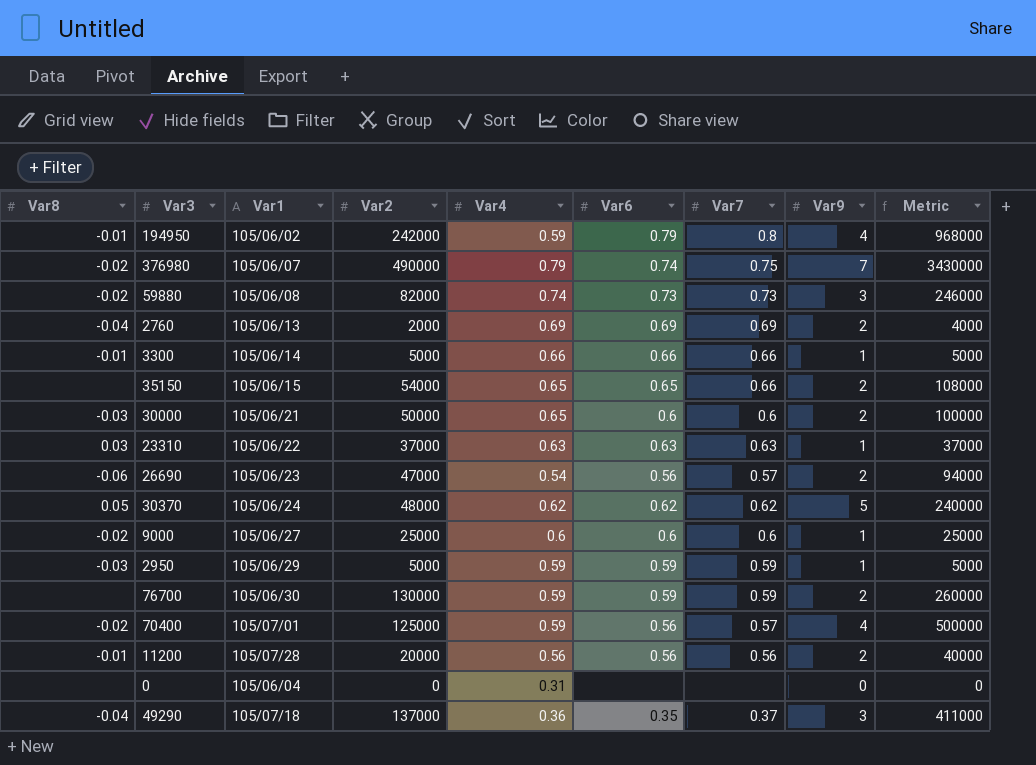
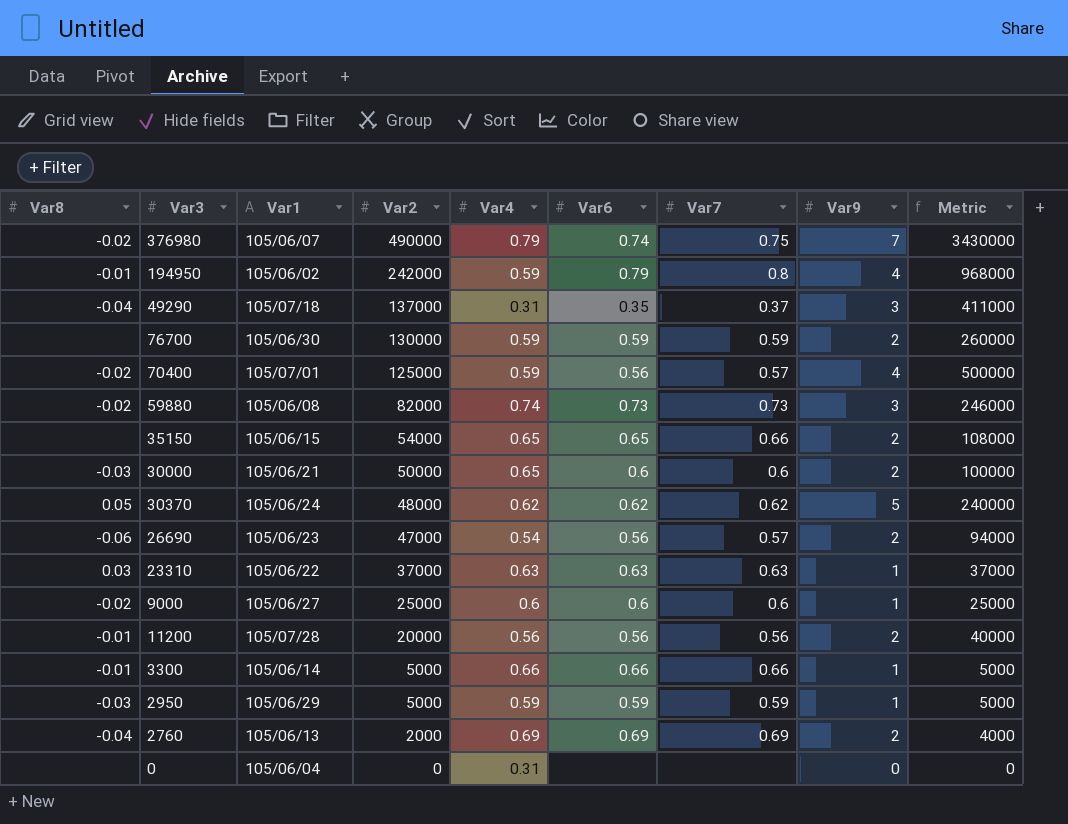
row order: none -> Var2 descending
49290 | Var4: 0.36 -> 0.31

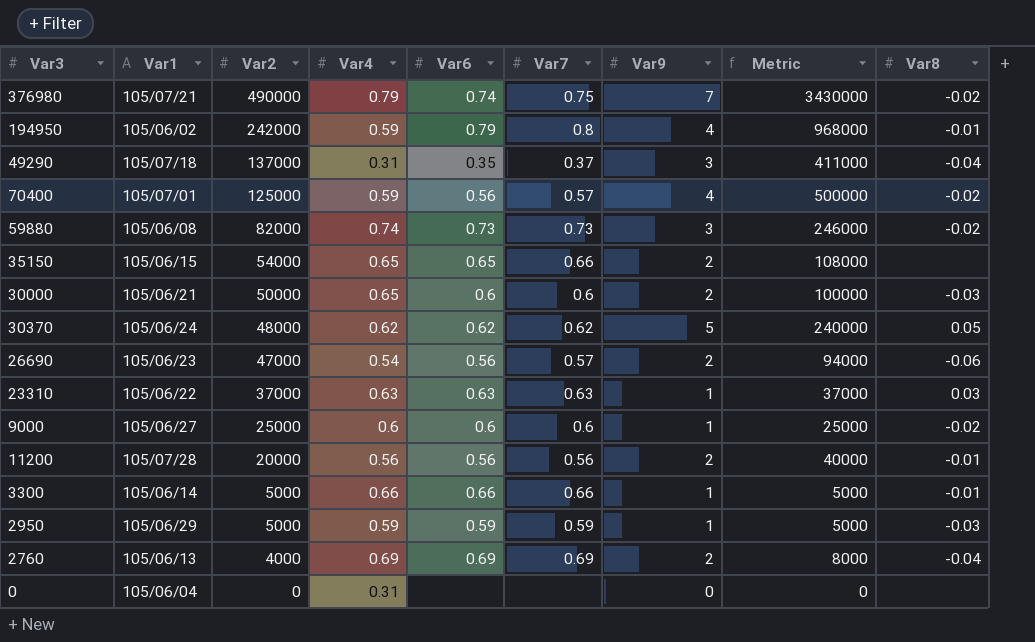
column Var8 | position: 1 -> 9
row 76700: none | 105/06/30 | 130000 | 0.59 | 0.59 | 0.59 | 2 | 260000 -> none
376980 | Var1: 105/06/07 -> 105/07/21
2760 | Var2: 2000 -> 4000
2760 | Metric: 4000 -> 8000

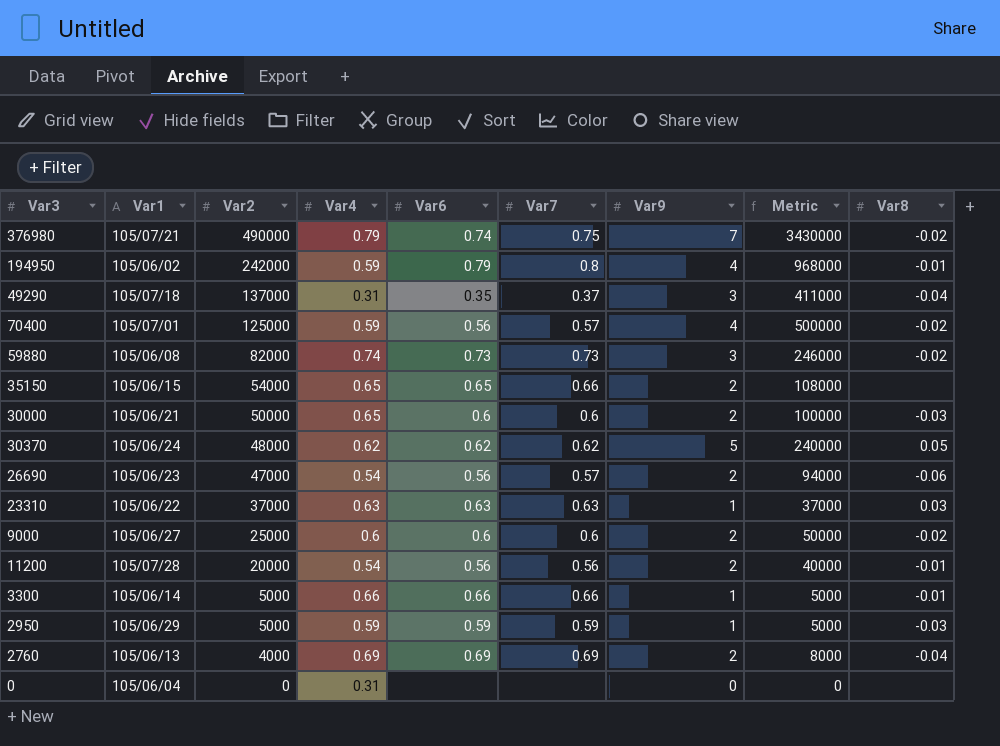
9000 | Var9: 1 -> 2
9000 | Metric: 25000 -> 50000
11200 | Var4: 0.56 -> 0.54

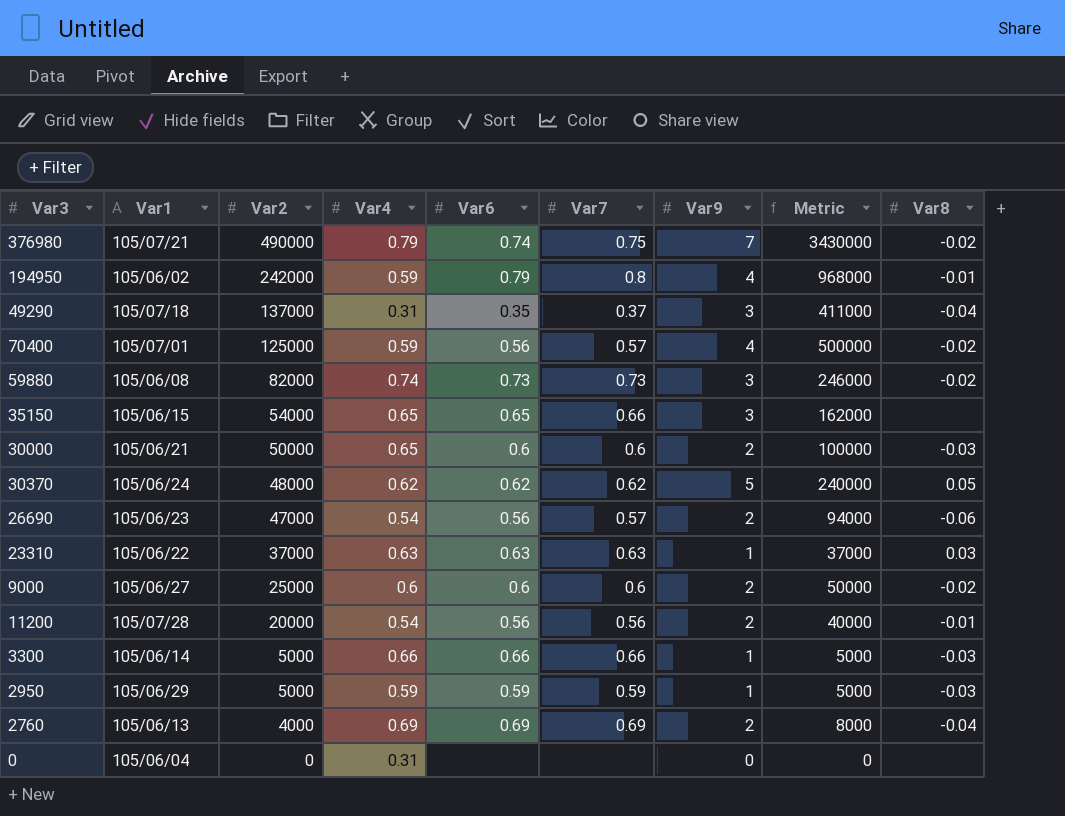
35150 | Var9: 2 -> 3
35150 | Metric: 108000 -> 162000
3300 | Var8: -0.01 -> -0.03

